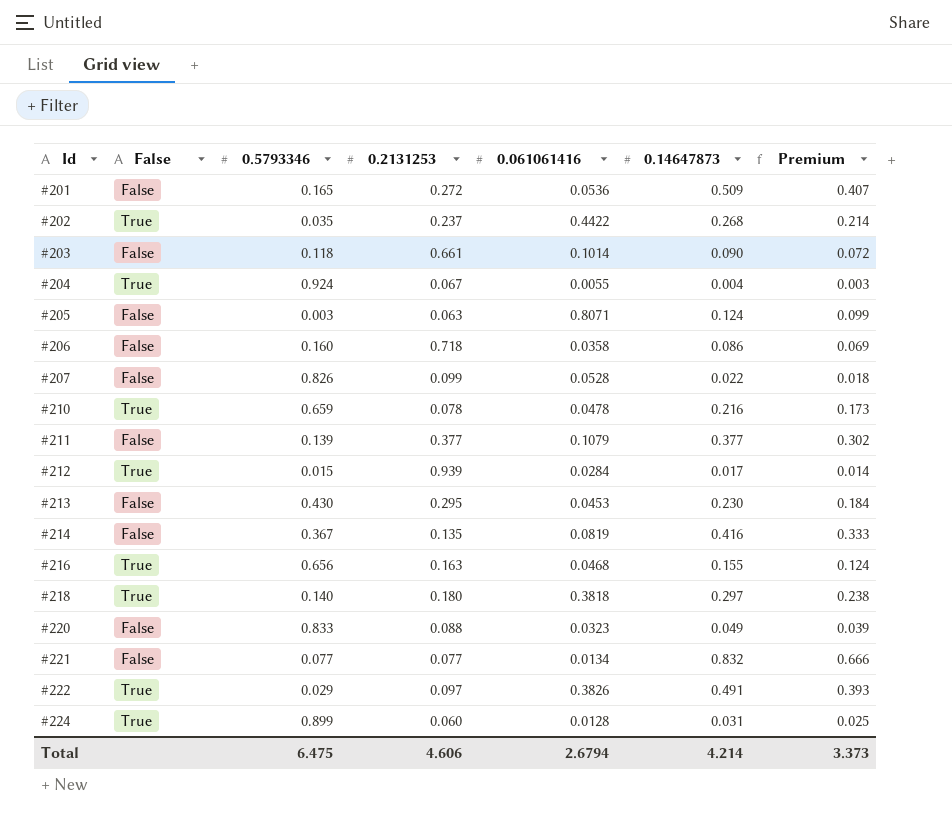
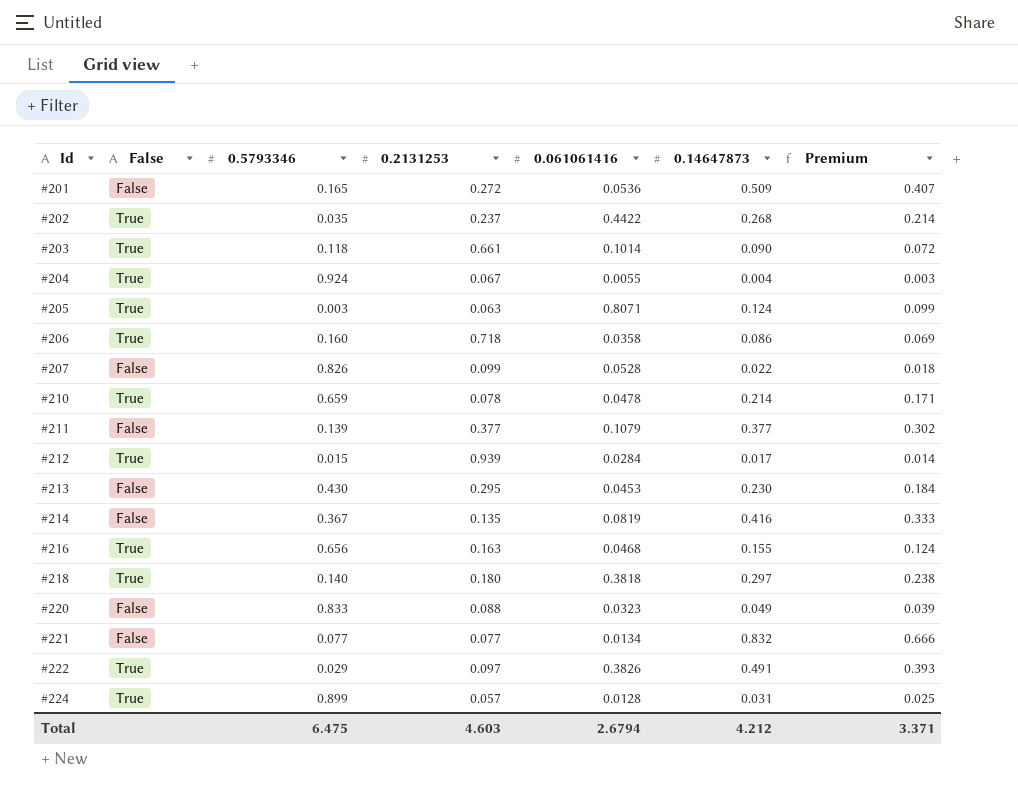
#203 | False: False -> True
#205 | False: False -> True
#206 | False: False -> True
#210 | 0.14647873: 0.216 -> 0.214
#210 | Premium: 0.173 -> 0.171
#224 | 0.2131253: 0.060 -> 0.057
Total | 0.2131253: 4.606 -> 4.603
Total | 0.14647873: 4.214 -> 4.212
Total | Premium: 3.373 -> 3.371

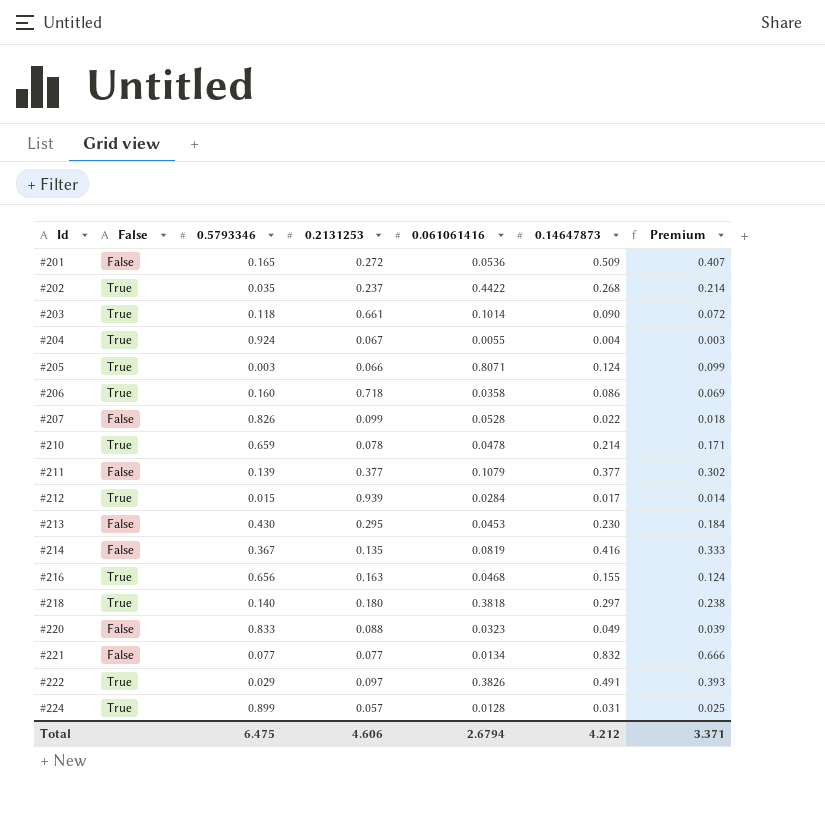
#205 | 0.2131253: 0.063 -> 0.066
Total | 0.2131253: 4.603 -> 4.606

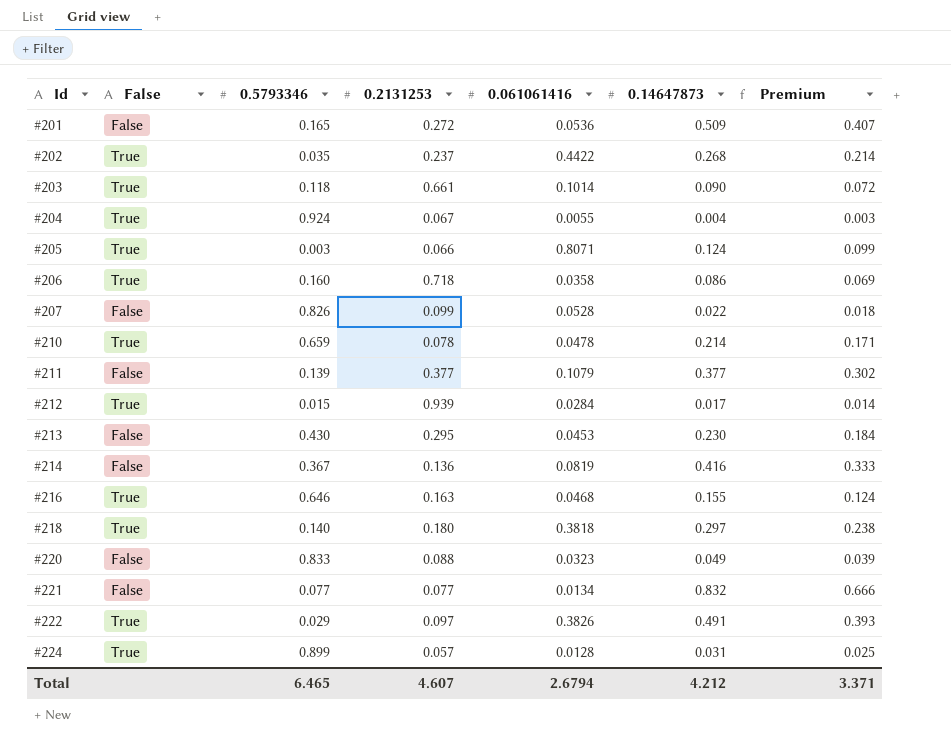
#214 | 0.2131253: 0.135 -> 0.136
#216 | 0.5793346: 0.656 -> 0.646
Total | 0.5793346: 6.475 -> 6.465
Total | 0.2131253: 4.606 -> 4.607

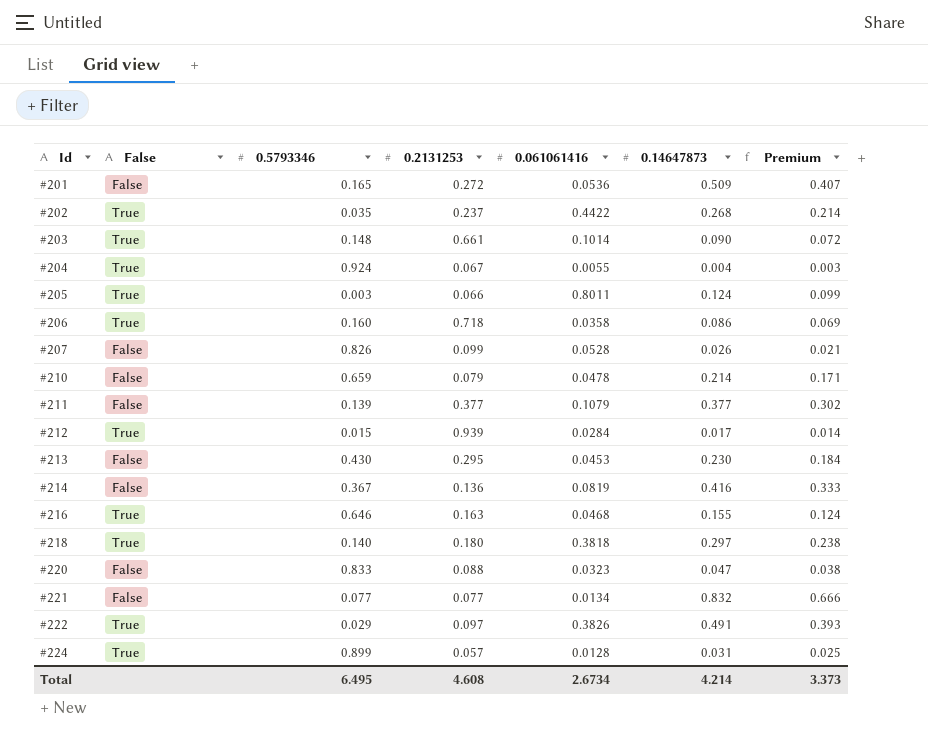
#203 | 0.5793346: 0.118 -> 0.148
#205 | 0.061061416: 0.8071 -> 0.8011
#207 | 0.14647873: 0.022 -> 0.026
#207 | Premium: 0.018 -> 0.021
#210 | False: True -> False
#210 | 0.2131253: 0.078 -> 0.079
#220 | 0.14647873: 0.049 -> 0.047
#220 | Premium: 0.039 -> 0.038
Total | 0.5793346: 6.465 -> 6.495
Total | 0.2131253: 4.607 -> 4.608
Total | 0.061061416: 2.6794 -> 2.6734
Total | 0.14647873: 4.212 -> 4.214
Total | Premium: 3.371 -> 3.373

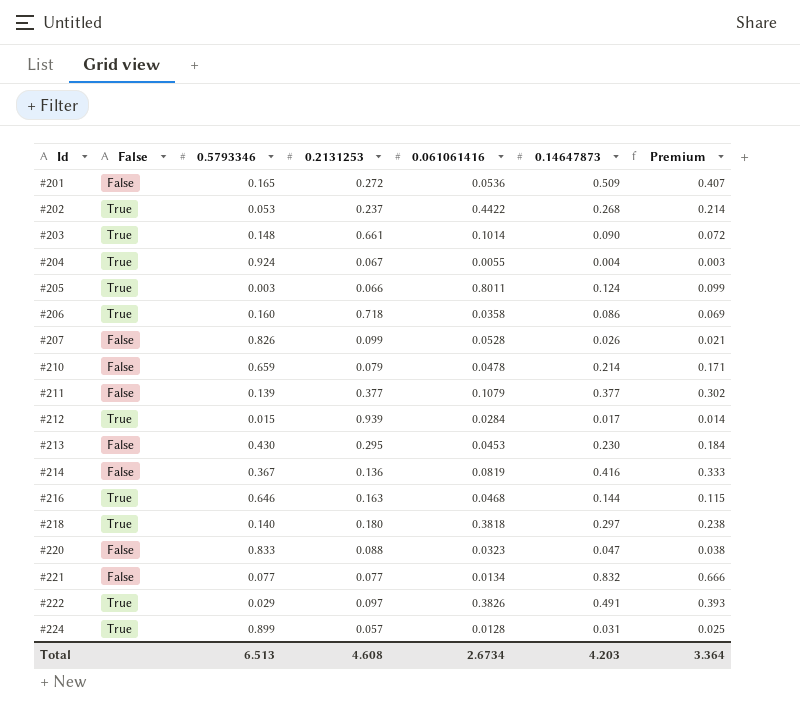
#202 | 0.5793346: 0.035 -> 0.053
#216 | 0.14647873: 0.155 -> 0.144
#216 | Premium: 0.124 -> 0.115
Total | 0.5793346: 6.495 -> 6.513
Total | 0.14647873: 4.214 -> 4.203
Total | Premium: 3.373 -> 3.364

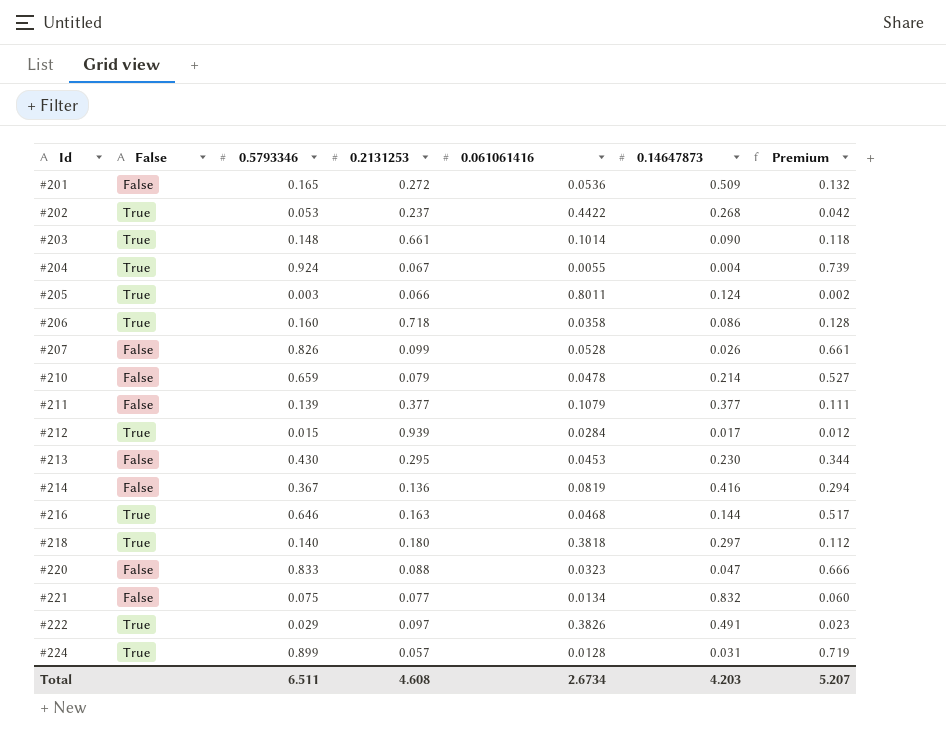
column Premium | formula: [0.14647873] * 0.8 -> [0.5793346] * 0.8
#221 | 0.5793346: 0.077 -> 0.075
Total | 0.5793346: 6.513 -> 6.511
Total | Premium: 3.364 -> 5.207

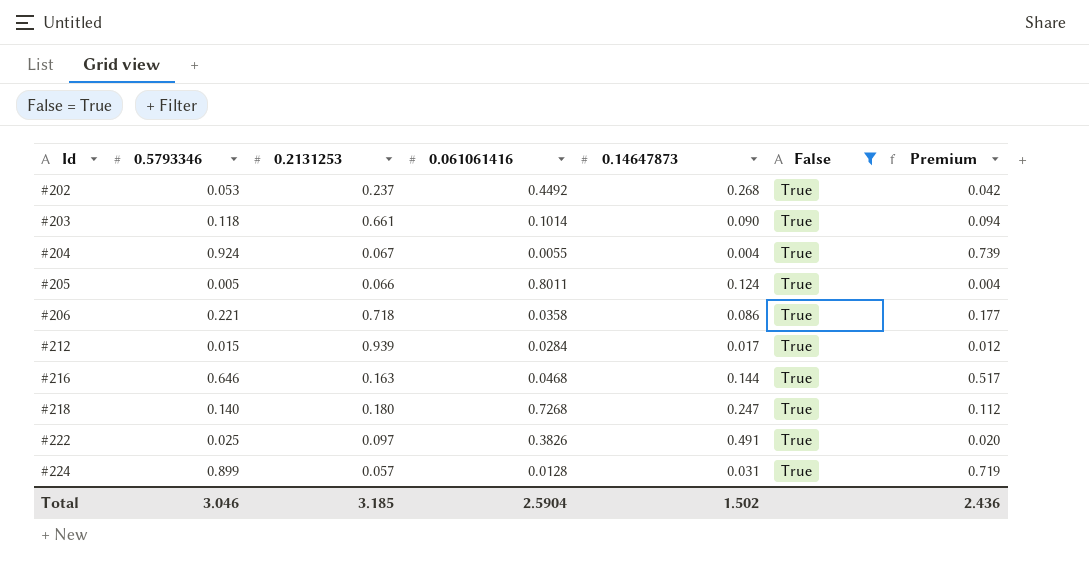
filter: none -> False = True
column False | position: 2 -> 6
#202 | 0.061061416: 0.4422 -> 0.4492
#203 | 0.5793346: 0.148 -> 0.118
#203 | Premium: 0.118 -> 0.094
#205 | 0.5793346: 0.003 -> 0.005
#205 | Premium: 0.002 -> 0.004
#206 | 0.5793346: 0.160 -> 0.221
#206 | Premium: 0.128 -> 0.177
#218 | 0.061061416: 0.3818 -> 0.7268
#218 | 0.14647873: 0.297 -> 0.247
#222 | 0.5793346: 0.029 -> 0.025
#222 | Premium: 0.023 -> 0.020
Total | 0.5793346: 6.511 -> 3.046
Total | 0.2131253: 4.608 -> 3.185
Total | 0.061061416: 2.6734 -> 2.5904
Total | 0.14647873: 4.203 -> 1.502
Total | Premium: 5.207 -> 2.436

